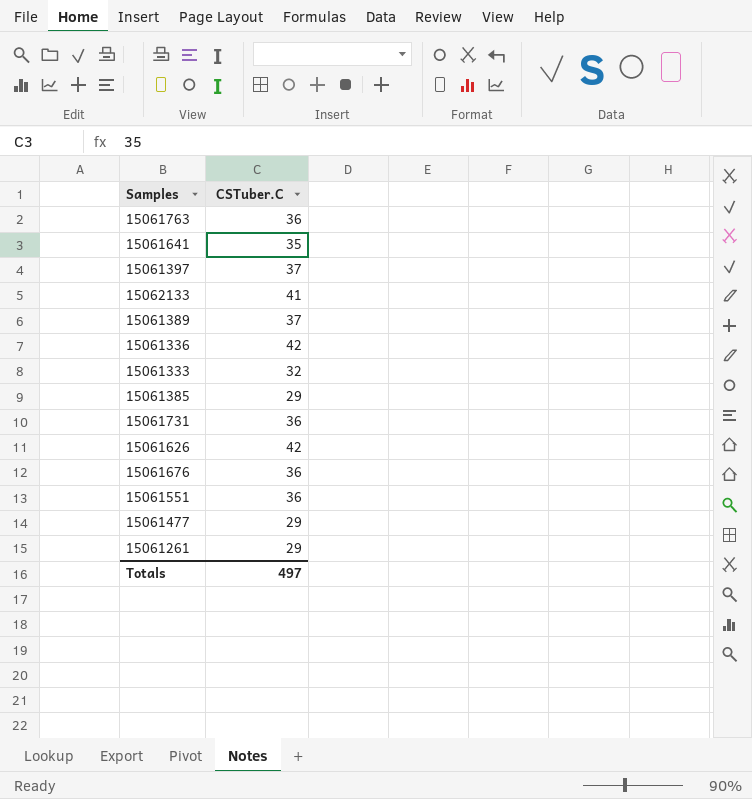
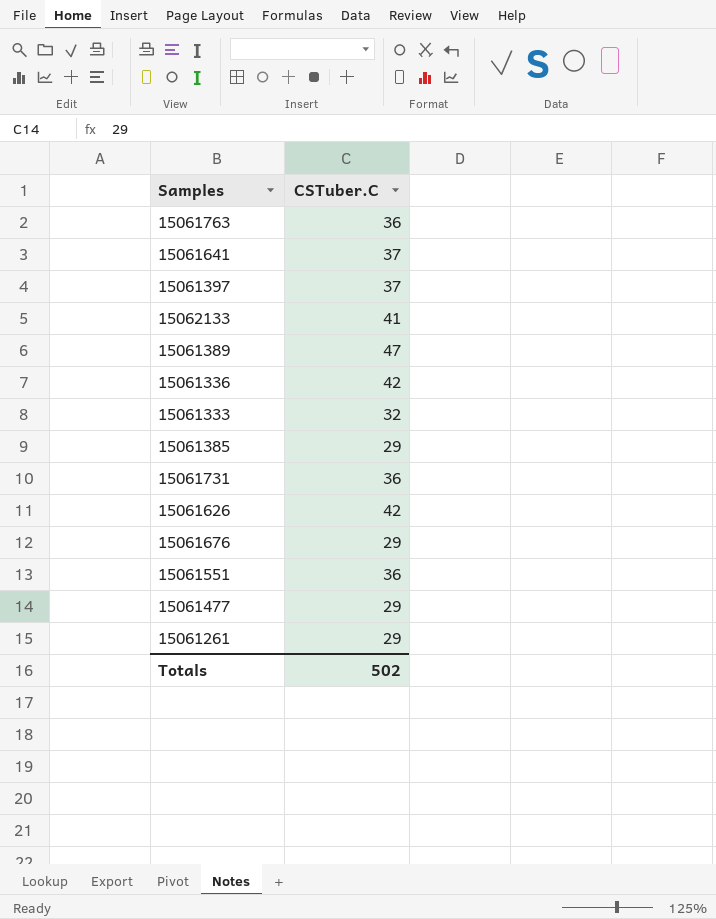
15061641 | CSTuber.C: 35 -> 37
15061389 | CSTuber.C: 37 -> 47
15061676 | CSTuber.C: 36 -> 29
Totals | CSTuber.C: 497 -> 502

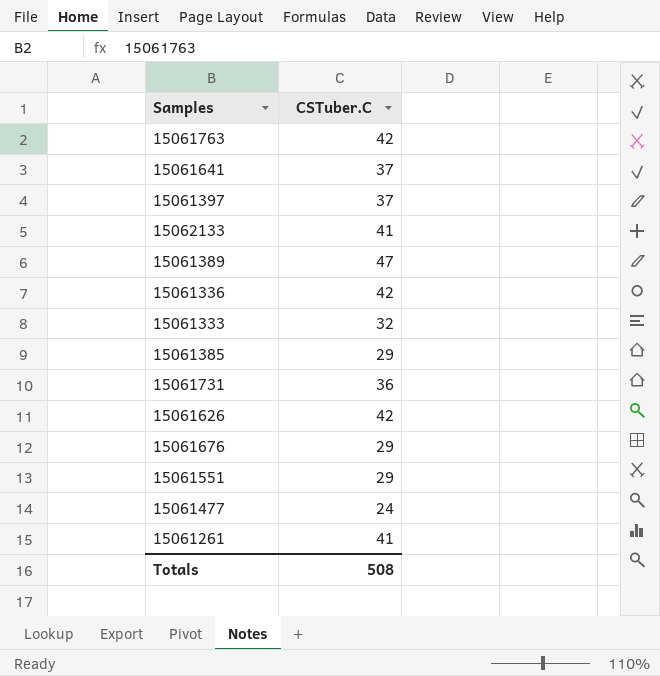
15061763 | CSTuber.C: 36 -> 42
15061551 | CSTuber.C: 36 -> 29
15061477 | CSTuber.C: 29 -> 24
15061261 | CSTuber.C: 29 -> 41
Totals | CSTuber.C: 502 -> 508

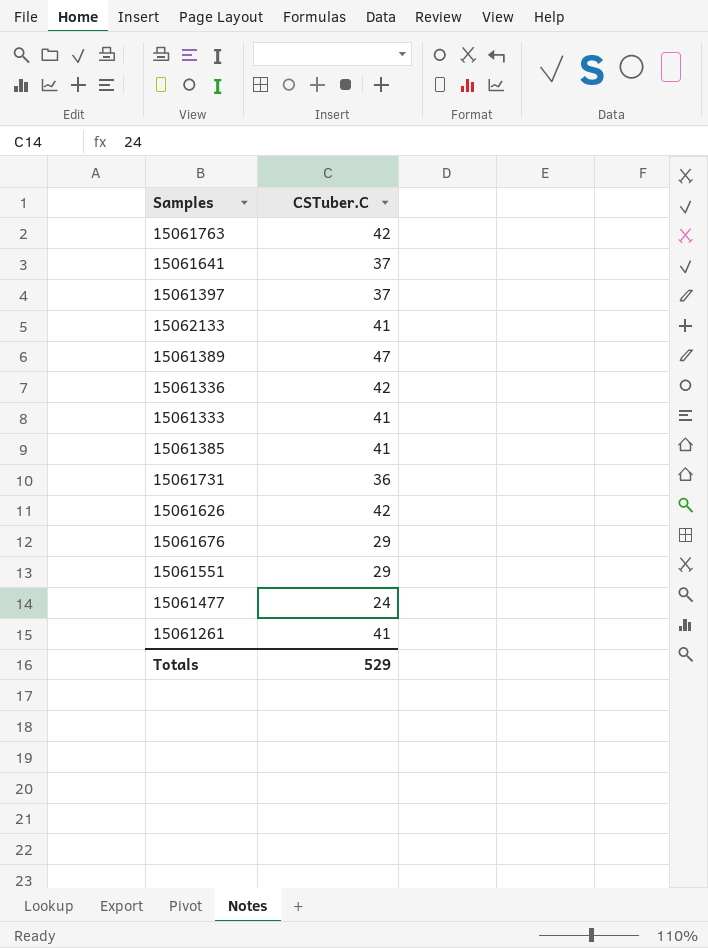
15061333 | CSTuber.C: 32 -> 41
15061385 | CSTuber.C: 29 -> 41
Totals | CSTuber.C: 508 -> 529

